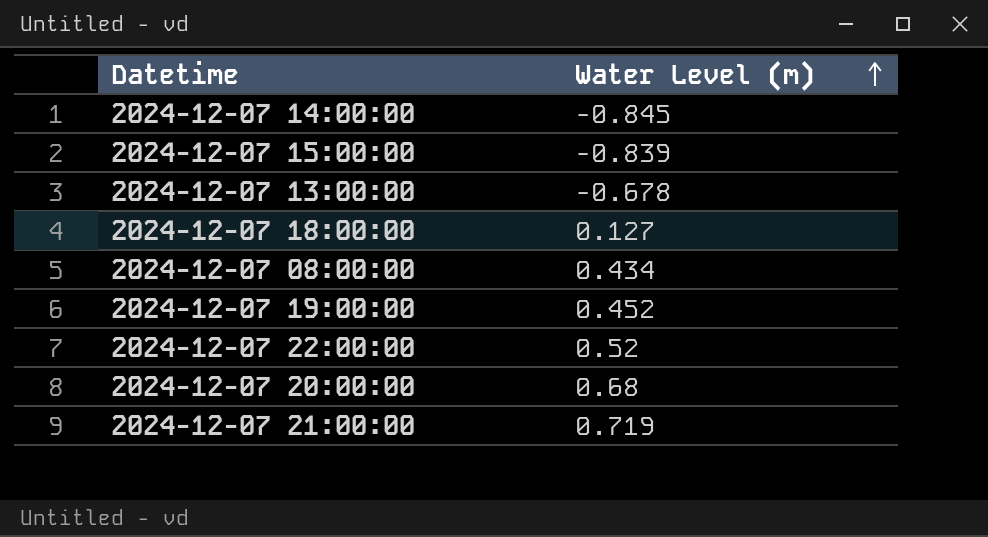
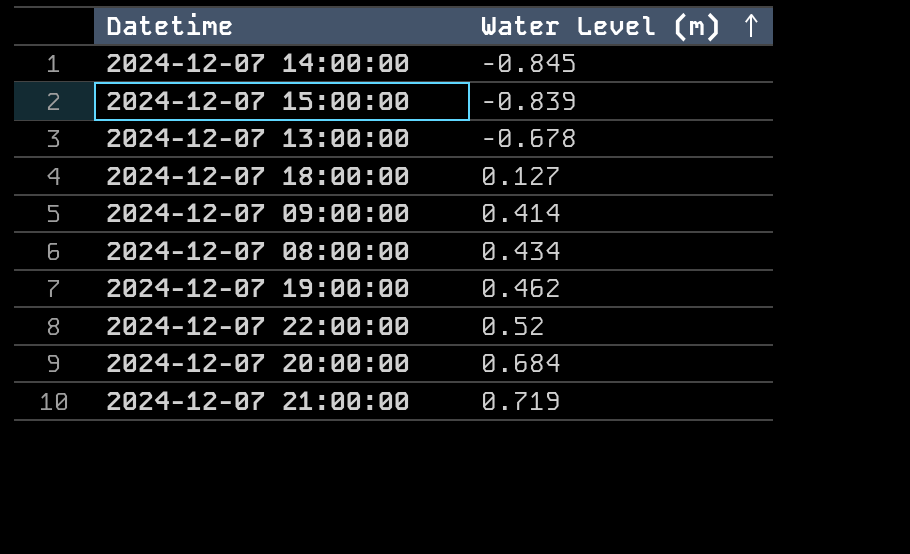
row 2024-12-07 09:00:00: none -> 0.414
2024-12-07 19:00:00 | Water Level (m): 0.452 -> 0.462
2024-12-07 20:00:00 | Water Level (m): 0.68 -> 0.684

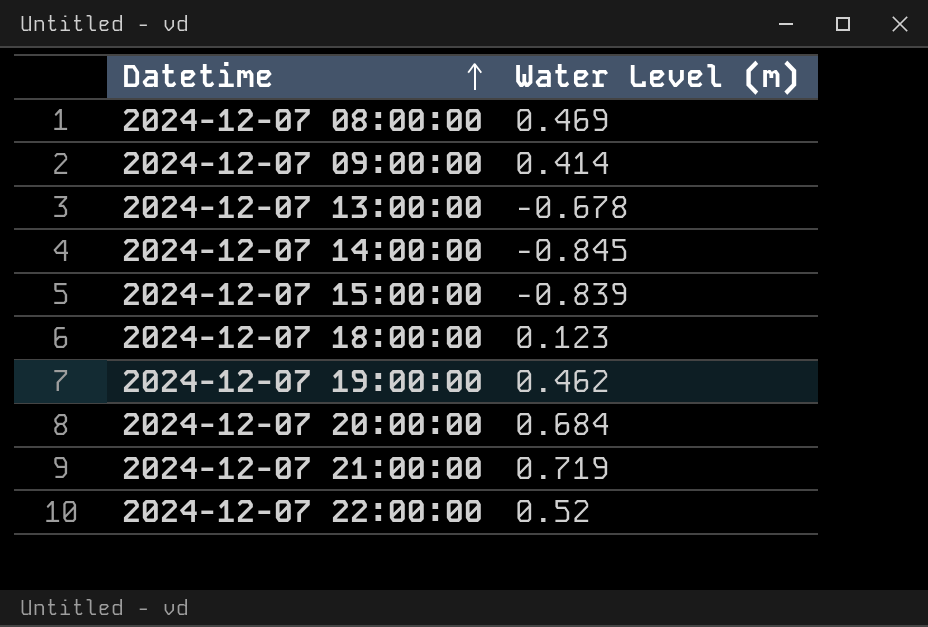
row order: Water Level (m) ascending -> Datetime ascending
2024-12-07 08:00:00 | Water Level (m): 0.434 -> 0.469
2024-12-07 18:00:00 | Water Level (m): 0.127 -> 0.123

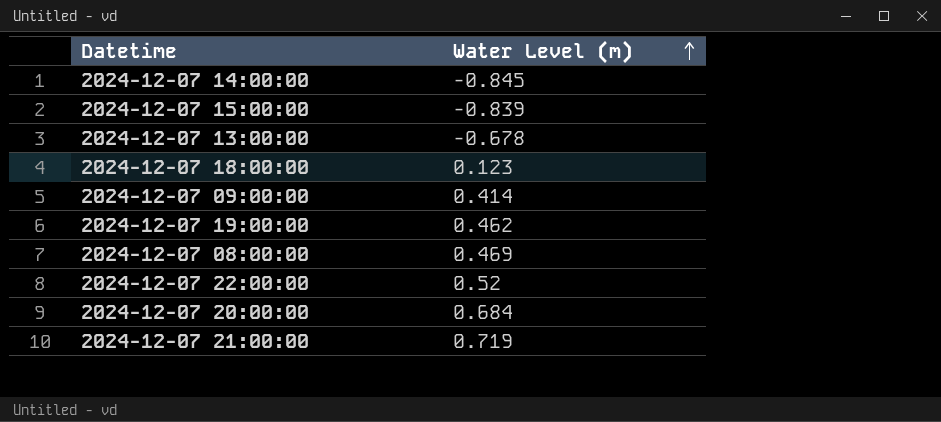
row order: Datetime ascending -> Water Level (m) ascending

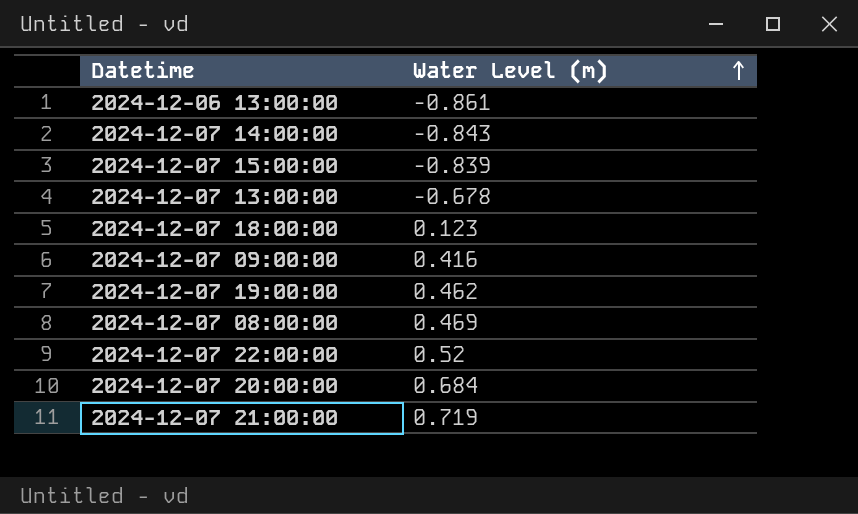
row 2024-12-06 13:00:00: none -> -0.861
2024-12-07 14:00:00 | Water Level (m): -0.845 -> -0.843
2024-12-07 09:00:00 | Water Level (m): 0.414 -> 0.416

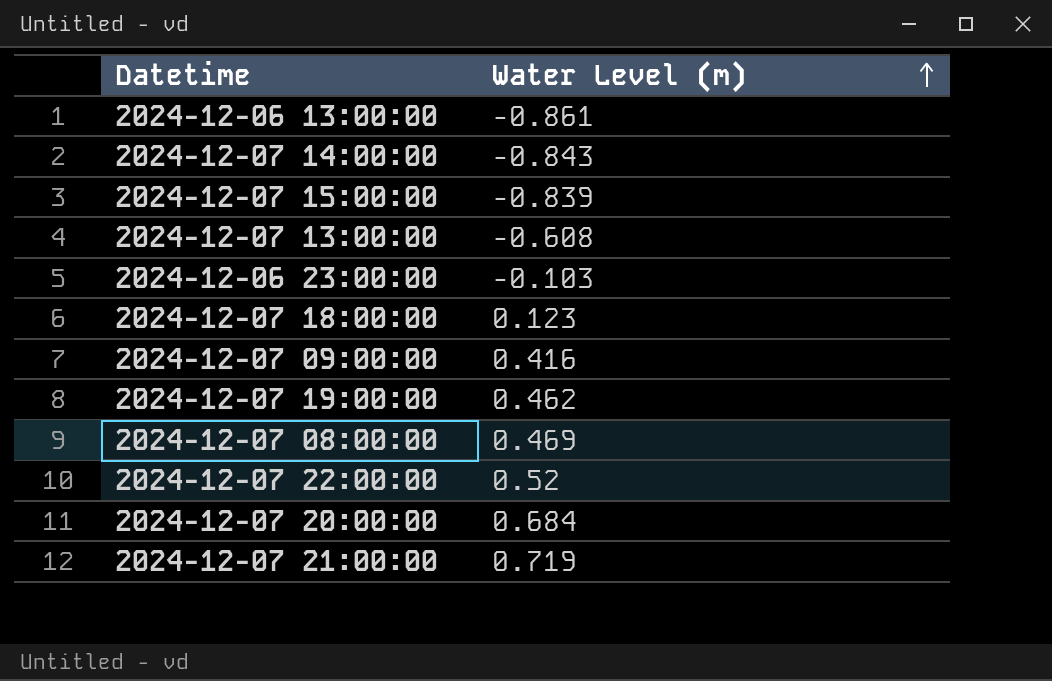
2024-12-07 13:00:00 | Water Level (m): -0.678 -> -0.608
row 2024-12-06 23:00:00: none -> -0.103

